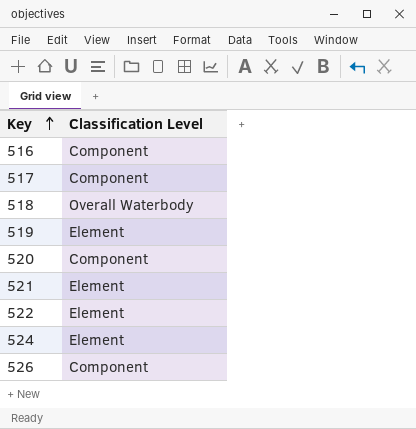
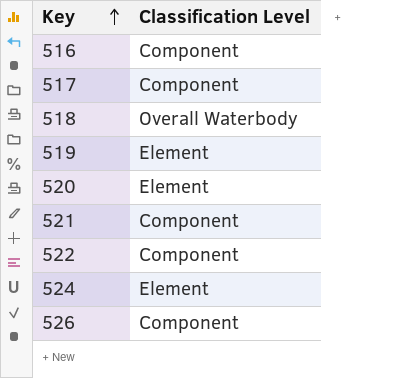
520 | Classification Level: Component -> Element
521 | Classification Level: Element -> Component
522 | Classification Level: Element -> Component

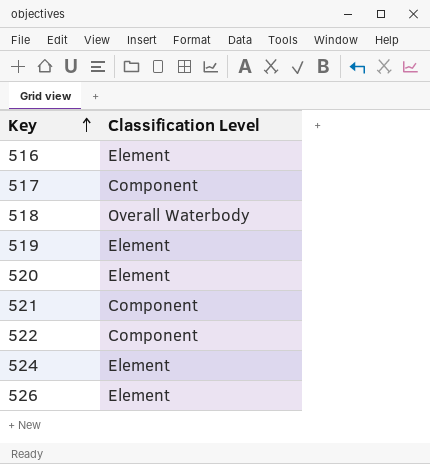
516 | Classification Level: Component -> Element
526 | Classification Level: Component -> Element

